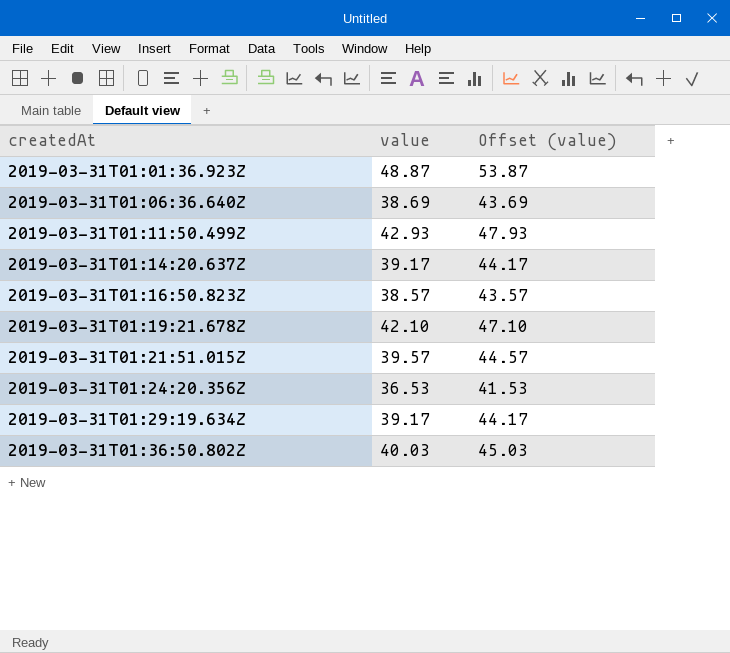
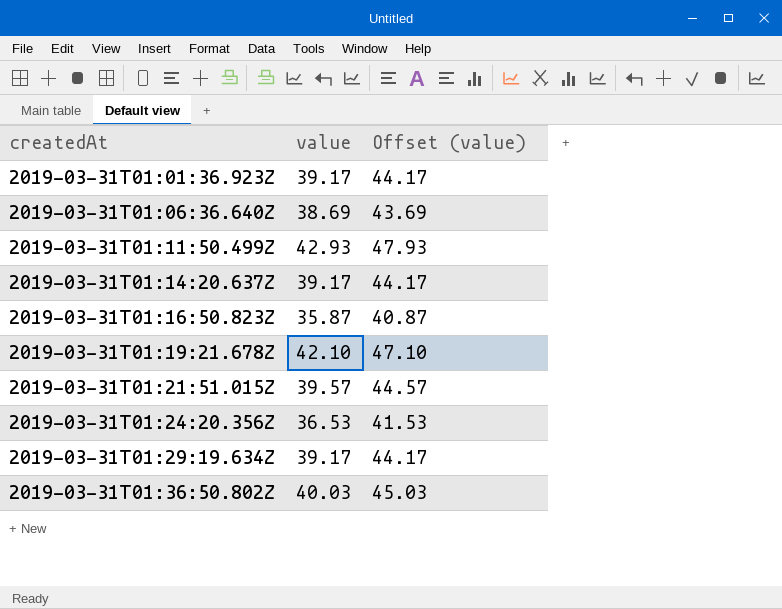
2019-03-31T01:01:36.923Z | value: 48.87 -> 39.17
2019-03-31T01:01:36.923Z | Offset (value): 53.87 -> 44.17
2019-03-31T01:16:50.823Z | value: 38.57 -> 35.87
2019-03-31T01:16:50.823Z | Offset (value): 43.57 -> 40.87

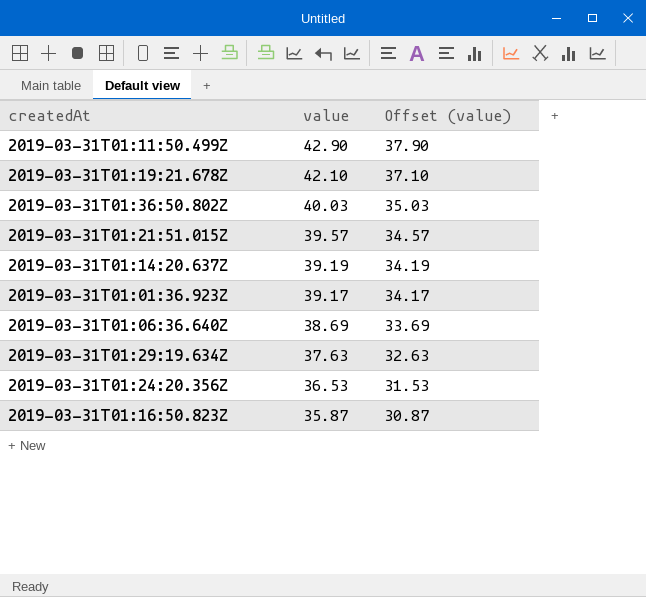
row order: createdAt ascending -> value descending
column Offset (value) | formula: [value] + 5 -> [value] - 5
2019-03-31T01:11:50.499Z | value: 42.93 -> 42.90
2019-03-31T01:14:20.637Z | value: 39.17 -> 39.19
2019-03-31T01:29:19.634Z | value: 39.17 -> 37.63

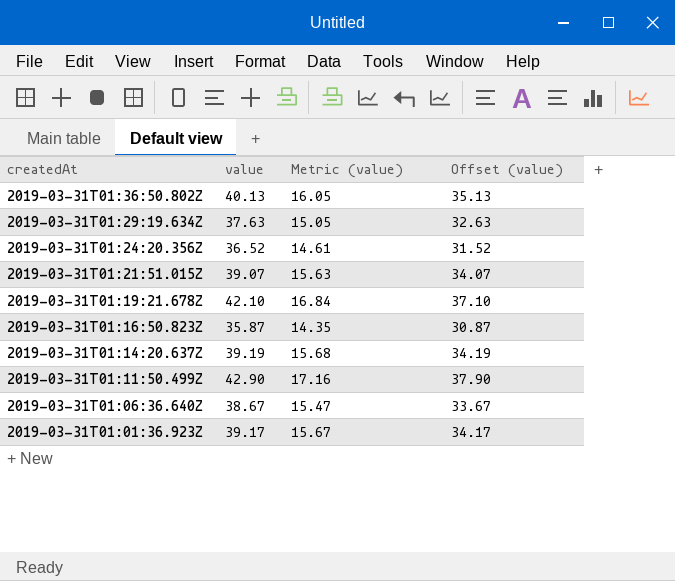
row order: value descending -> createdAt descending
column Metric (value) | formula: none -> [value] * 0.4
2019-03-31T01:36:50.802Z | value: 40.03 -> 40.13
2019-03-31T01:36:50.802Z | Offset (value): 35.03 -> 35.13
2019-03-31T01:24:20.356Z | value: 36.53 -> 36.52
2019-03-31T01:24:20.356Z | Offset (value): 31.53 -> 31.52
2019-03-31T01:21:51.015Z | value: 39.57 -> 39.07
2019-03-31T01:21:51.015Z | Offset (value): 34.57 -> 34.07
2019-03-31T01:06:36.640Z | value: 38.69 -> 38.67
2019-03-31T01:06:36.640Z | Offset (value): 33.69 -> 33.67

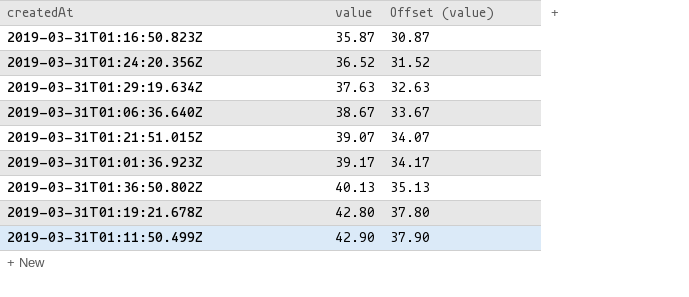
row order: createdAt descending -> value ascending
column Metric (value) | formula: [value] * 0.4 -> none
row 2019-03-31T01:14:20.637Z: 39.19 | 15.68 | 34.19 -> none
2019-03-31T01:19:21.678Z | value: 42.10 -> 42.80
2019-03-31T01:19:21.678Z | Offset (value): 37.10 -> 37.80

